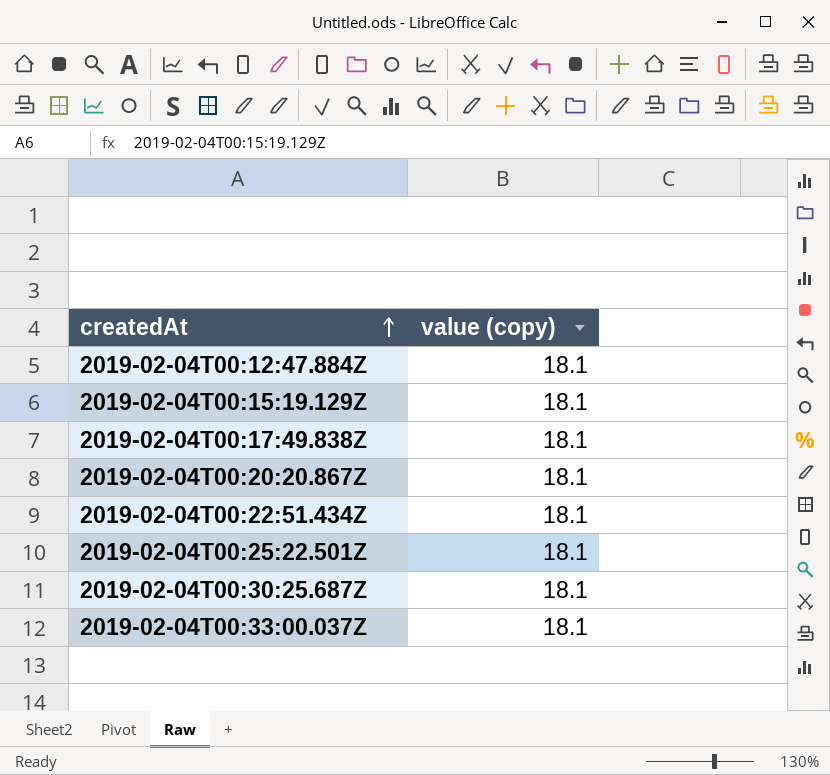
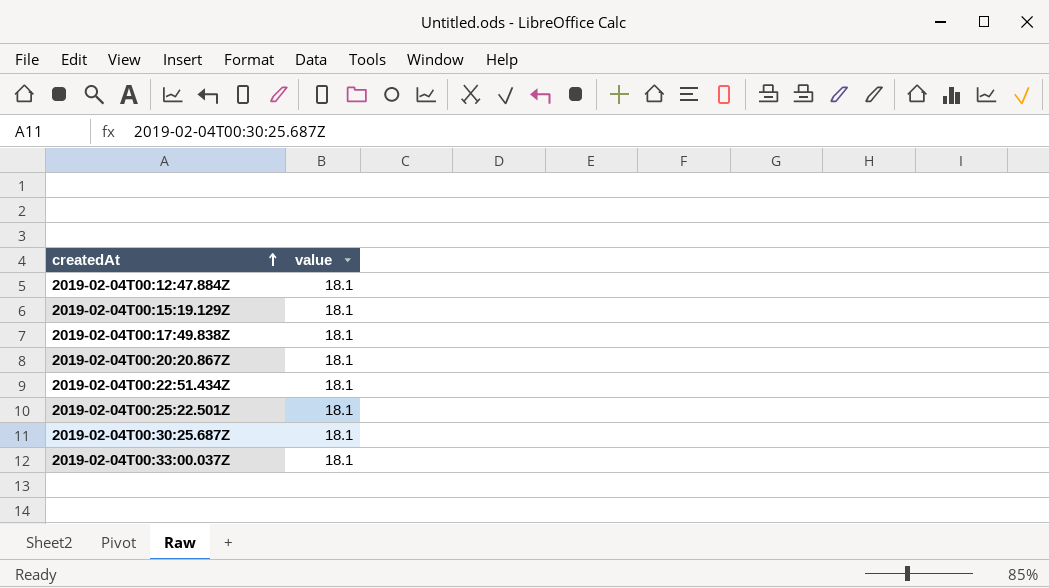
column name: value (copy) -> value

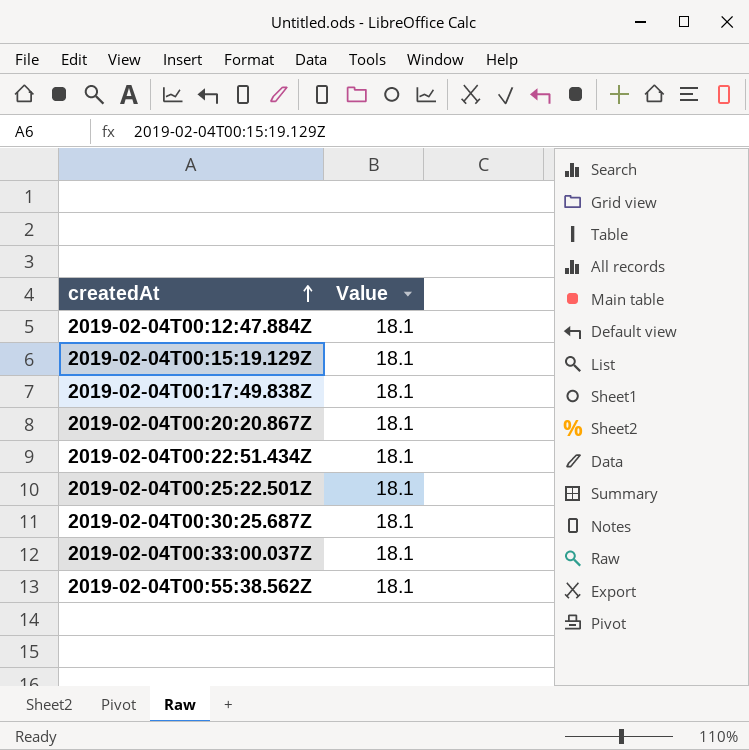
column name: value -> Value
row 2019-02-04T00:55:38.562Z: none -> 18.1

